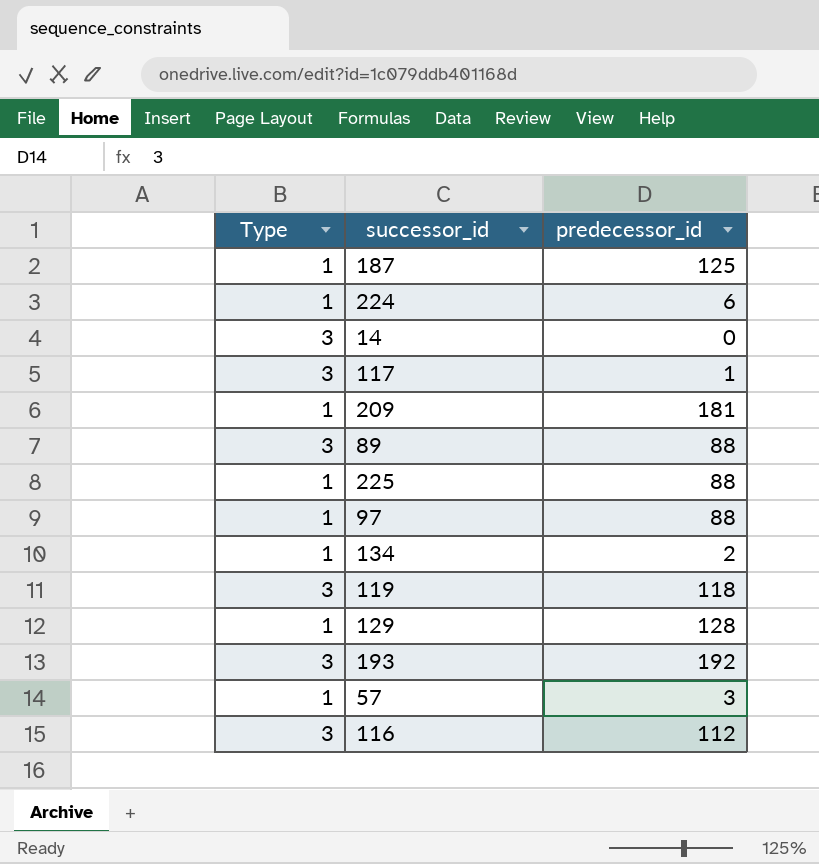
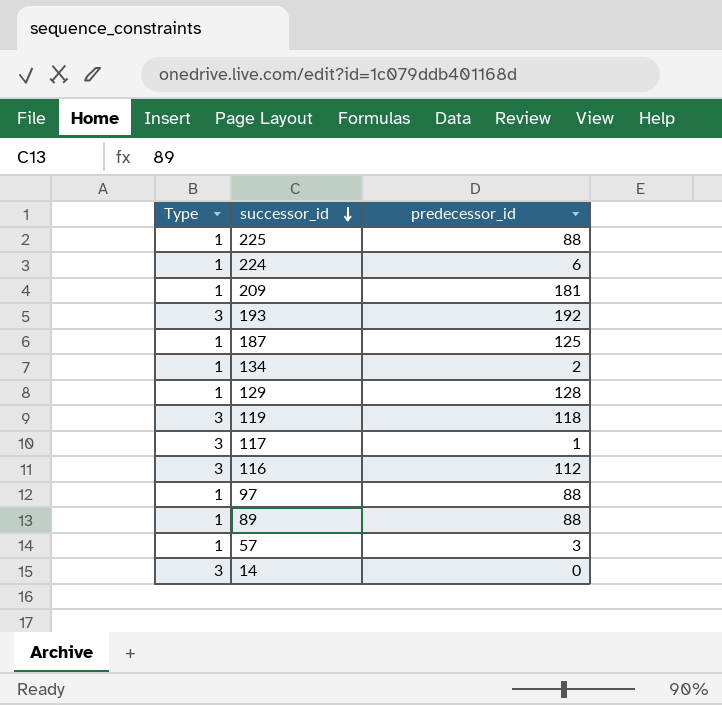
row order: none -> successor_id descending
89 | Type: 3 -> 1

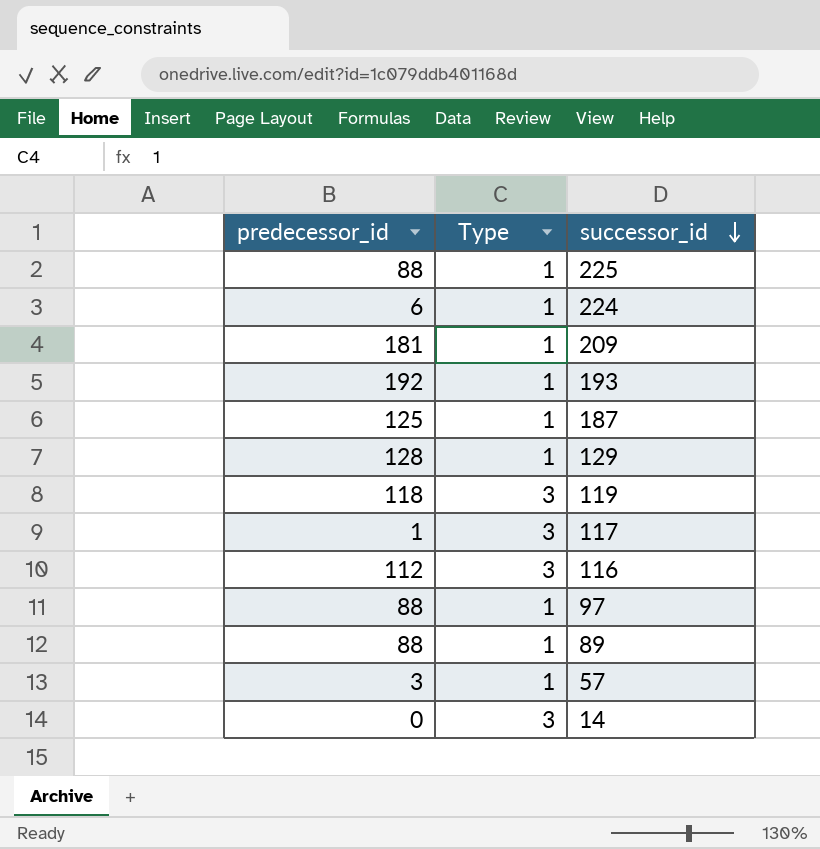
column predecessor_id | position: 3 -> 1
row 134: 1 | 2 -> none
193 | Type: 3 -> 1

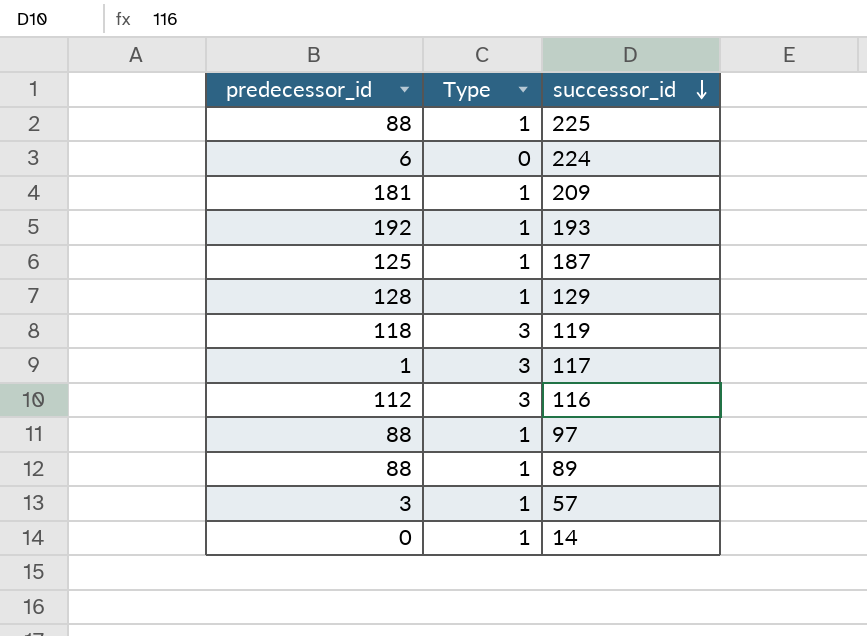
224 | Type: 1 -> 0
14 | Type: 3 -> 1

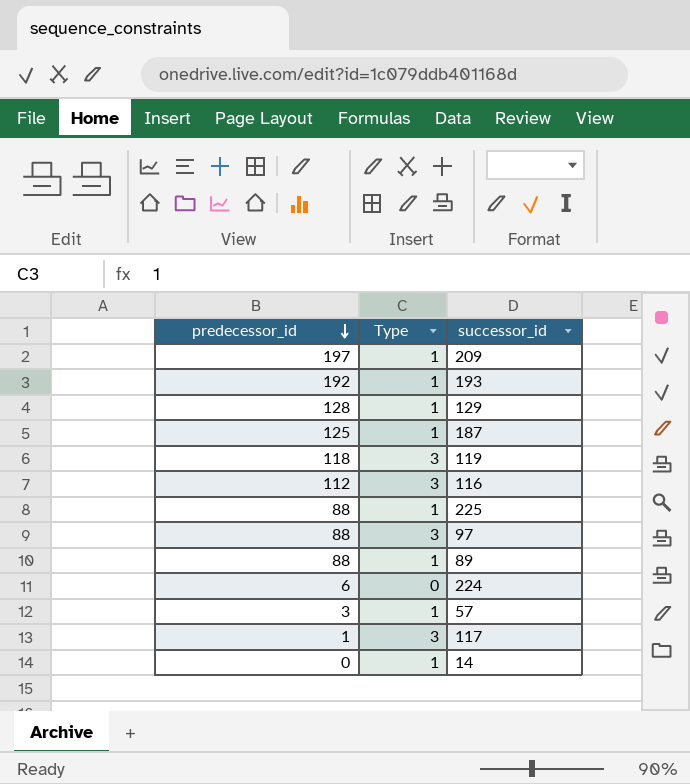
row order: successor_id descending -> predecessor_id descending
209 | predecessor_id: 181 -> 197
97 | Type: 1 -> 3

